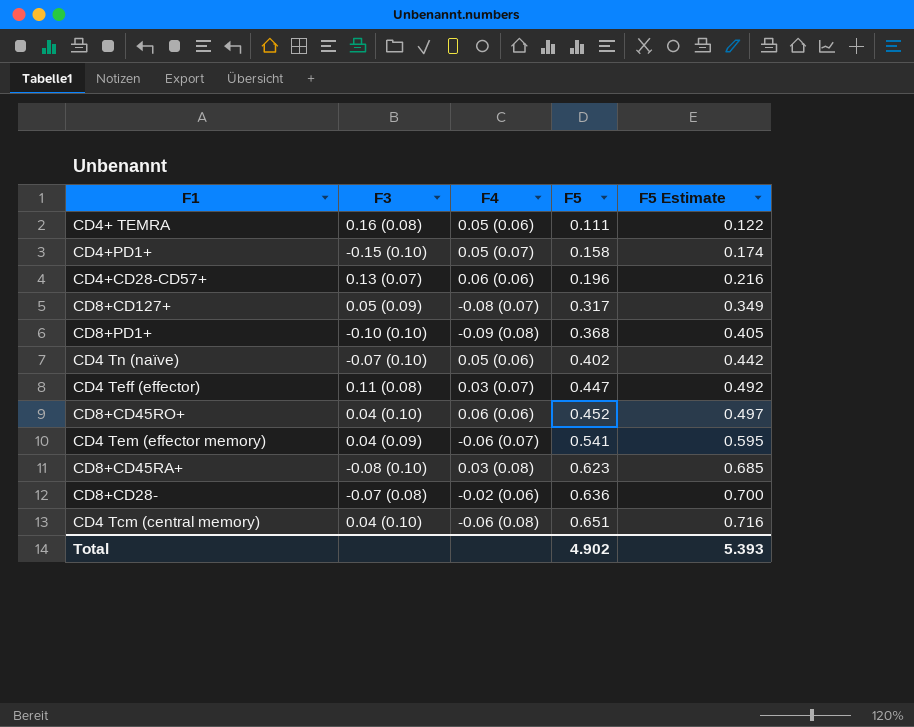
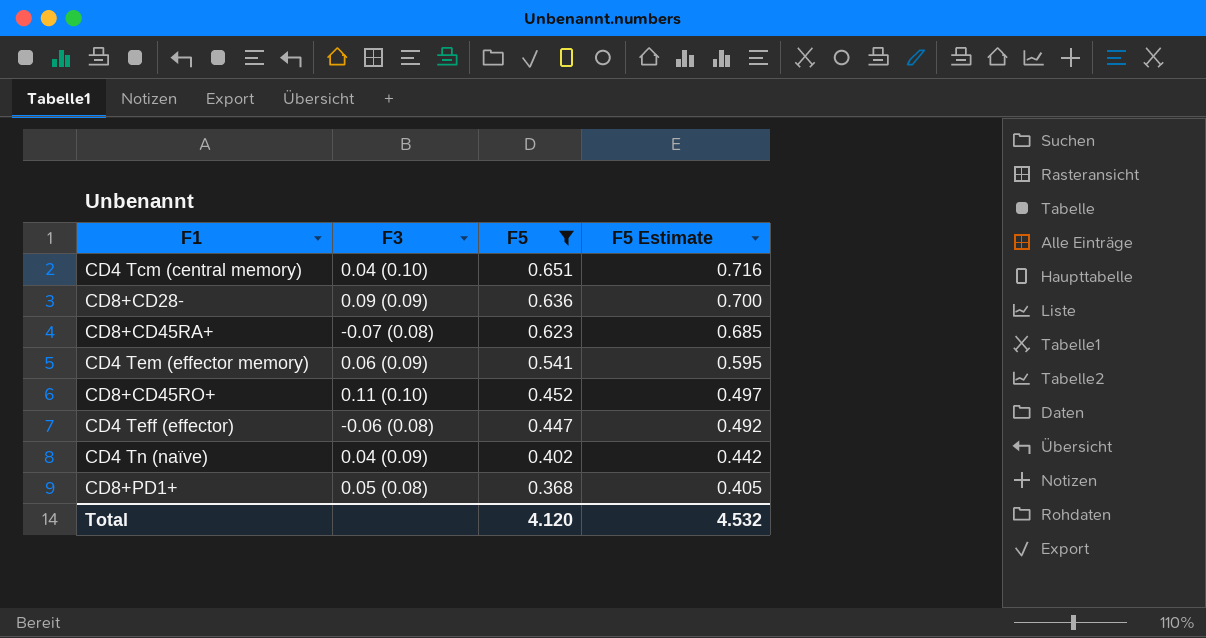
filter: none -> F5 >= 0.368
row order: F5 ascending -> F5 descending
column F4 | position: 3 -> none
CD8+CD28- | F3: -0.07 (0.08) -> 0.09 (0.09)
CD8+CD45RA+ | F3: -0.08 (0.10) -> -0.07 (0.08)
CD4 Tem (effector memory) | F3: 0.04 (0.09) -> 0.06 (0.09)
CD8+CD45RO+ | F3: 0.04 (0.10) -> 0.11 (0.10)
CD4 Teff (effector) | F3: 0.11 (0.08) -> -0.06 (0.08)
CD4 Tn (naïve) | F3: -0.07 (0.10) -> 0.04 (0.09)
CD8+PD1+ | F3: -0.10 (0.10) -> 0.05 (0.08)
Total | F5: 4.902 -> 4.120
Total | F5 Estimate: 5.393 -> 4.532

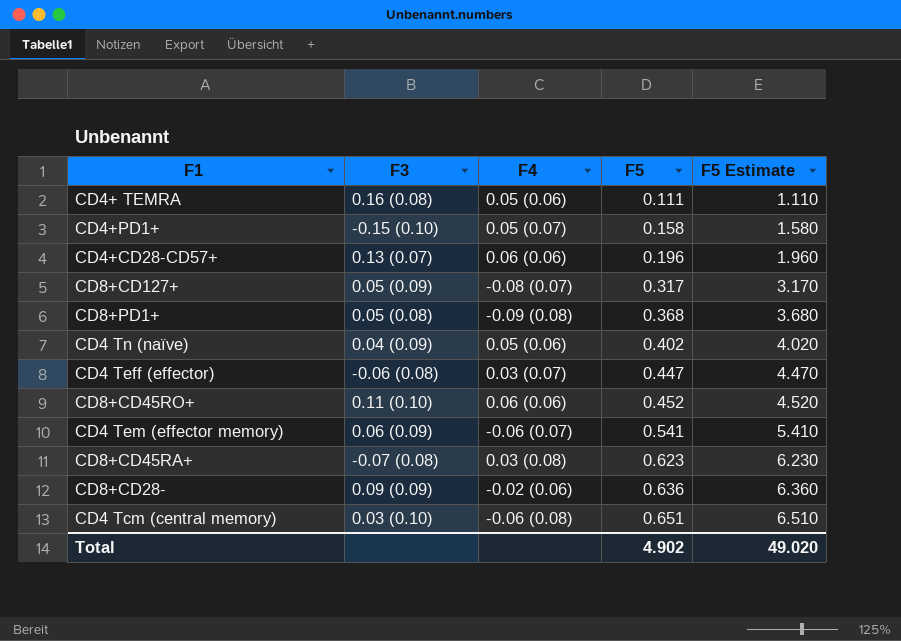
filter: F5 >= 0.368 -> none
row order: F5 descending -> F5 ascending
column F4 | position: none -> 3
column F5 Estimate | formula: [F5] * 1.1 -> [F5] * 10
CD4 Tcm (central memory) | F3: 0.04 (0.10) -> 0.03 (0.10)
Total | F5: 4.120 -> 4.902
Total | F5 Estimate: 4.532 -> 49.020

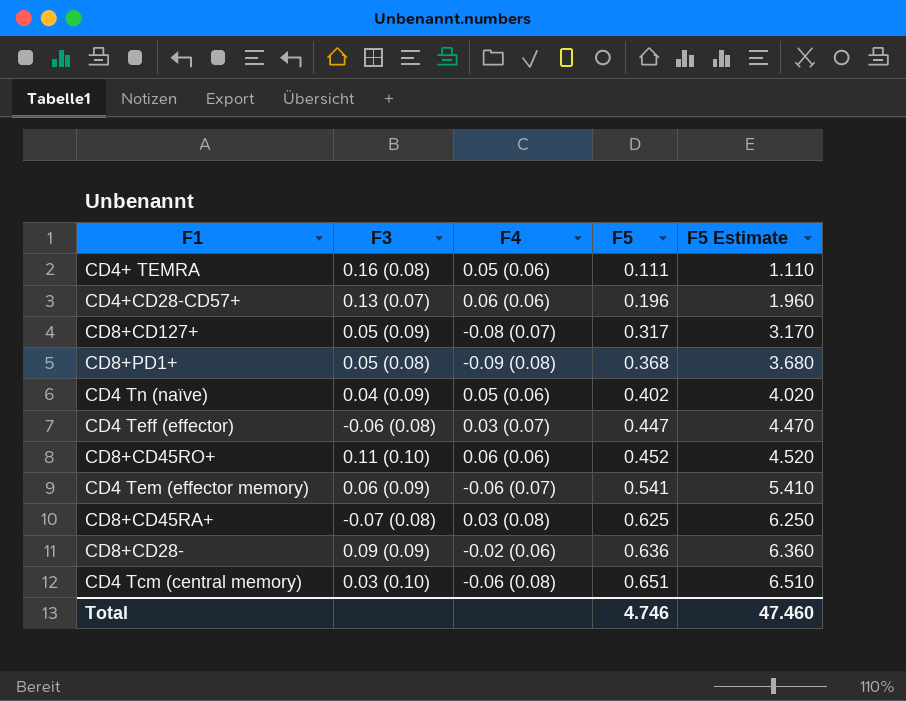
row CD4+PD1+: -0.15 (0.10) | 0.05 (0.07) | 0.158 | 1.580 -> none
CD8+CD45RA+ | F5: 0.623 -> 0.625
CD8+CD45RA+ | F5 Estimate: 6.230 -> 6.250
Total | F5: 4.902 -> 4.746
Total | F5 Estimate: 49.020 -> 47.460

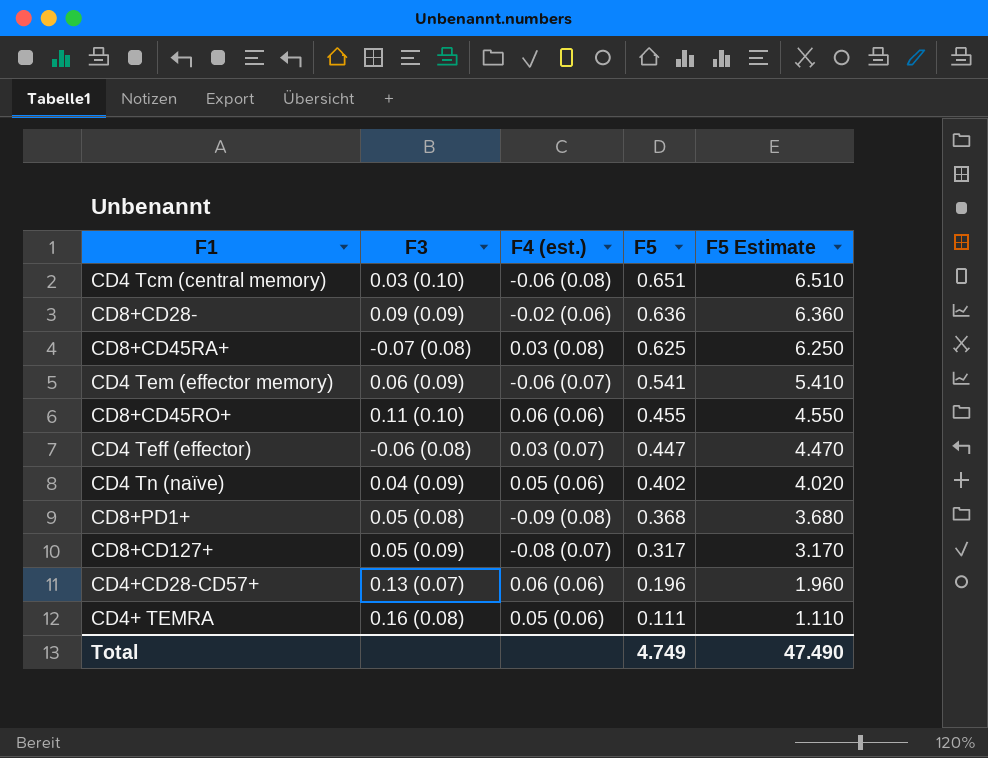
row order: F5 ascending -> F5 descending
column name: F4 -> F4 (est.)
CD8+CD45RO+ | F5: 0.452 -> 0.455
CD8+CD45RO+ | F5 Estimate: 4.520 -> 4.550
Total | F5: 4.746 -> 4.749
Total | F5 Estimate: 47.460 -> 47.490

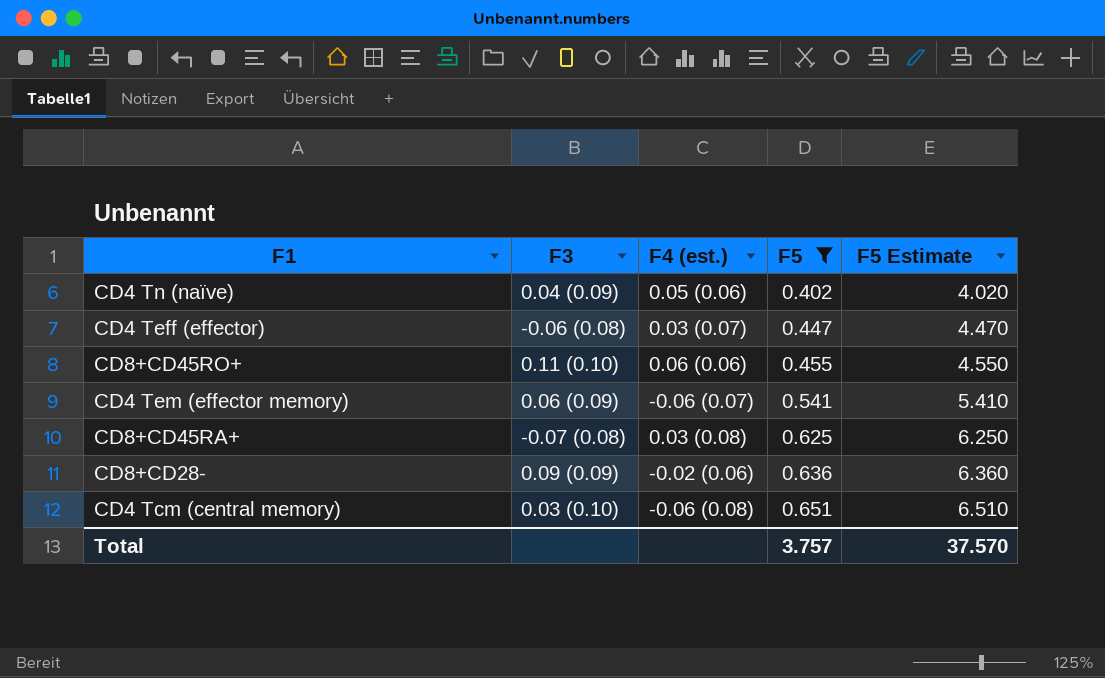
filter: none -> F5 >= 0.402
row order: F5 descending -> F5 ascending
Total | F5: 4.749 -> 3.757
Total | F5 Estimate: 47.490 -> 37.570

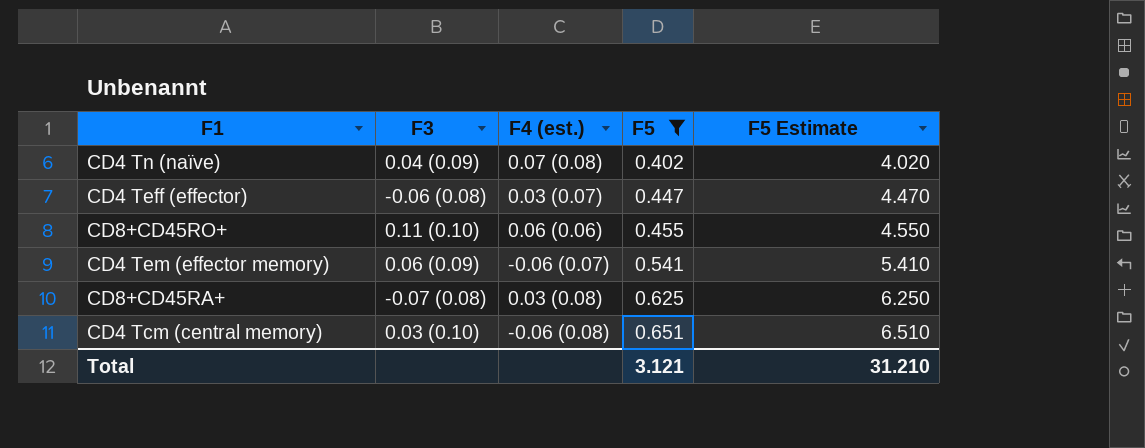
row CD8+CD28-: 0.09 (0.09) | -0.02 (0.06) | 0.636 | 6.360 -> none
CD4 Tn (naïve) | F4 (est.): 0.05 (0.06) -> 0.07 (0.08)
Total | F5: 3.757 -> 3.121
Total | F5 Estimate: 37.570 -> 31.210

